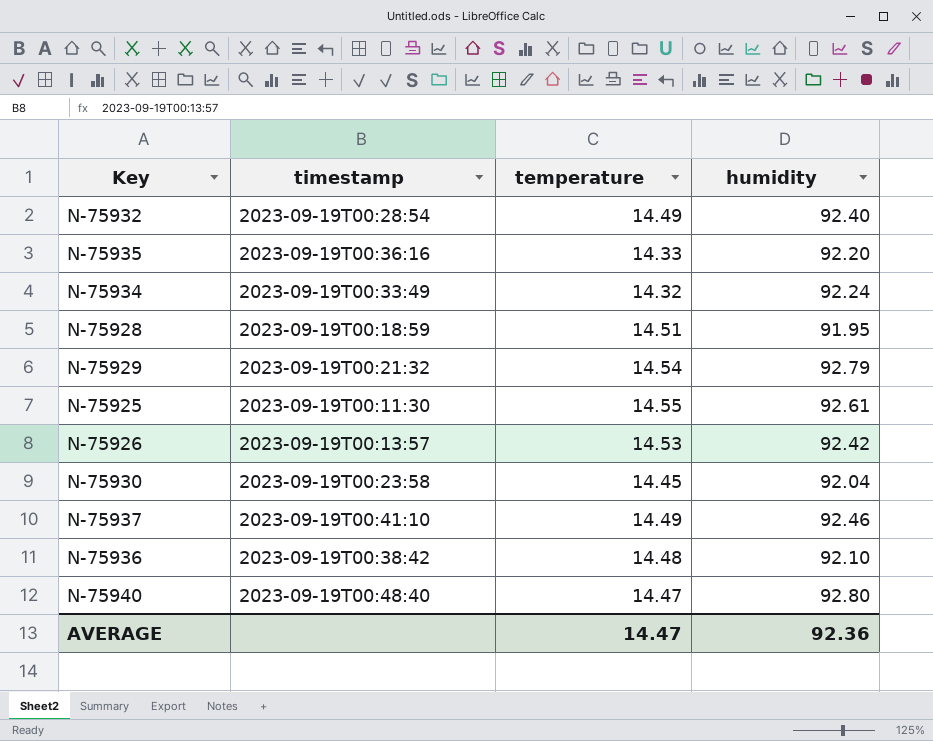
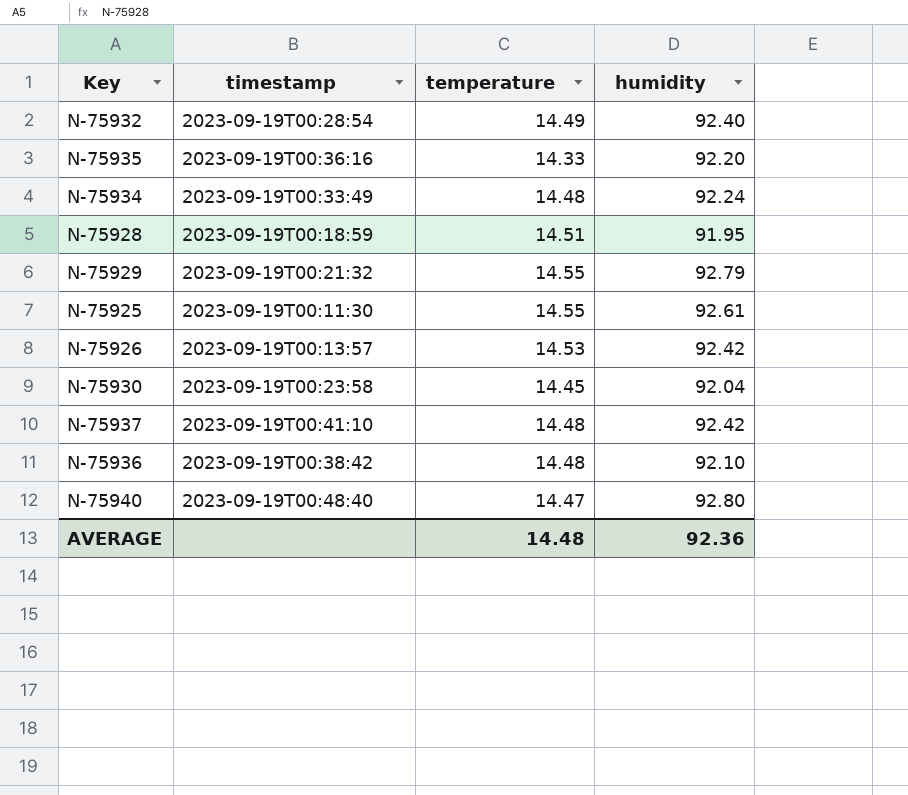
N-75934 | temperature: 14.32 -> 14.48
N-75929 | temperature: 14.54 -> 14.55
N-75937 | temperature: 14.49 -> 14.48
N-75937 | humidity: 92.46 -> 92.42
AVERAGE | temperature: 14.47 -> 14.48

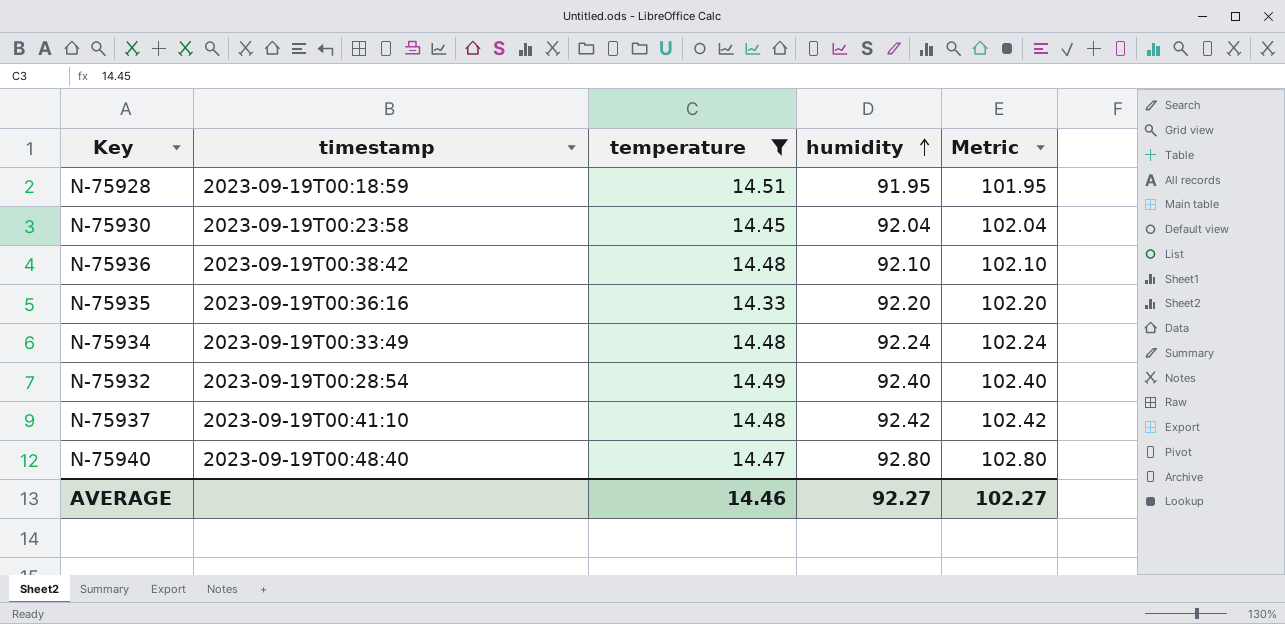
filter: none -> temperature <= 14.51
row order: none -> humidity ascending
column Metric | formula: none -> [humidity] + 10
AVERAGE | temperature: 14.48 -> 14.46
AVERAGE | humidity: 92.36 -> 92.27

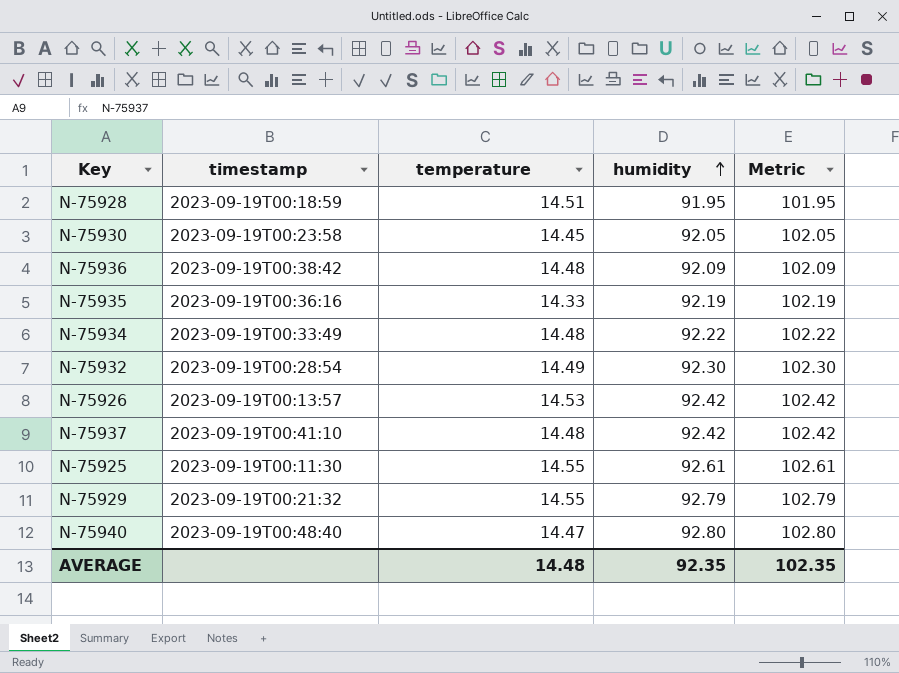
filter: temperature <= 14.51 -> none
N-75930 | humidity: 92.04 -> 92.05
N-75930 | Metric: 102.04 -> 102.05
N-75936 | humidity: 92.10 -> 92.09
N-75936 | Metric: 102.10 -> 102.09
N-75935 | humidity: 92.20 -> 92.19
N-75935 | Metric: 102.20 -> 102.19
N-75934 | humidity: 92.24 -> 92.22
N-75934 | Metric: 102.24 -> 102.22
N-75932 | humidity: 92.40 -> 92.30
N-75932 | Metric: 102.40 -> 102.30
AVERAGE | temperature: 14.46 -> 14.48
AVERAGE | humidity: 92.27 -> 92.35
AVERAGE | Metric: 102.27 -> 102.35

